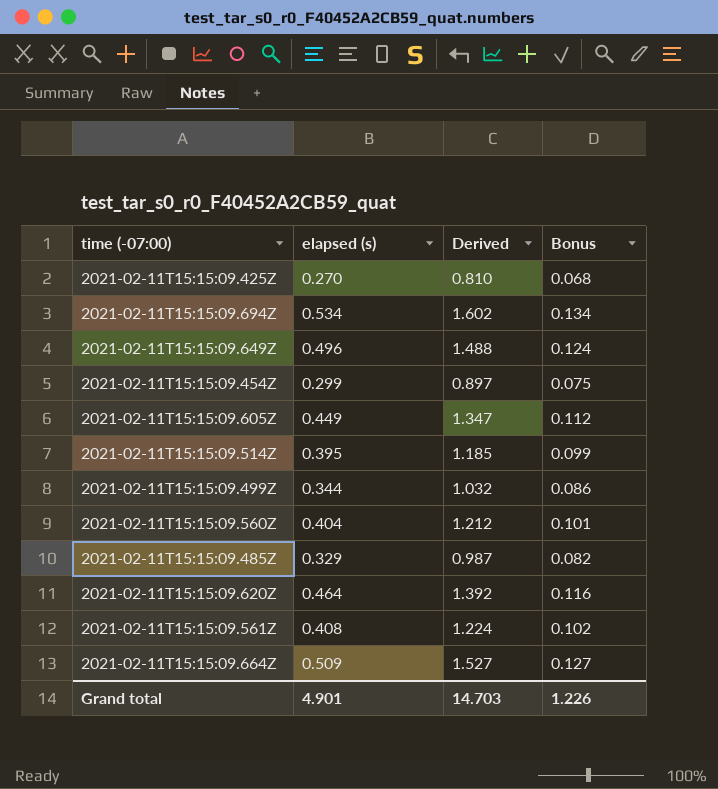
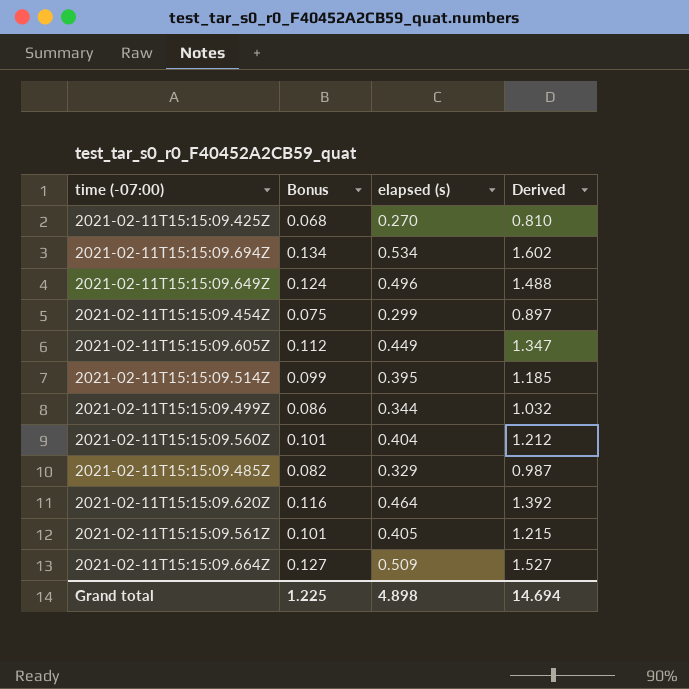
column Bonus | position: 4 -> 2
2021-02-11T15:15:09.561Z | Bonus: 0.102 -> 0.101
2021-02-11T15:15:09.561Z | elapsed (s): 0.408 -> 0.405
2021-02-11T15:15:09.561Z | Derived: 1.224 -> 1.215
Grand total | Bonus: 1.226 -> 1.225
Grand total | elapsed (s): 4.901 -> 4.898
Grand total | Derived: 14.703 -> 14.694

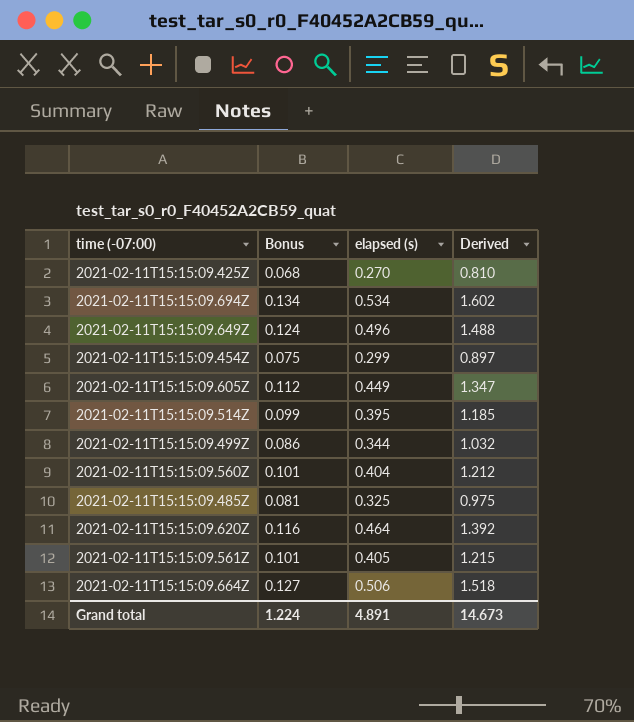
2021-02-11T15:15:09.485Z | Bonus: 0.082 -> 0.081
2021-02-11T15:15:09.485Z | elapsed (s): 0.329 -> 0.325
2021-02-11T15:15:09.485Z | Derived: 0.987 -> 0.975
2021-02-11T15:15:09.664Z | elapsed (s): 0.509 -> 0.506
2021-02-11T15:15:09.664Z | Derived: 1.527 -> 1.518
Grand total | Bonus: 1.225 -> 1.224
Grand total | elapsed (s): 4.898 -> 4.891
Grand total | Derived: 14.694 -> 14.673

